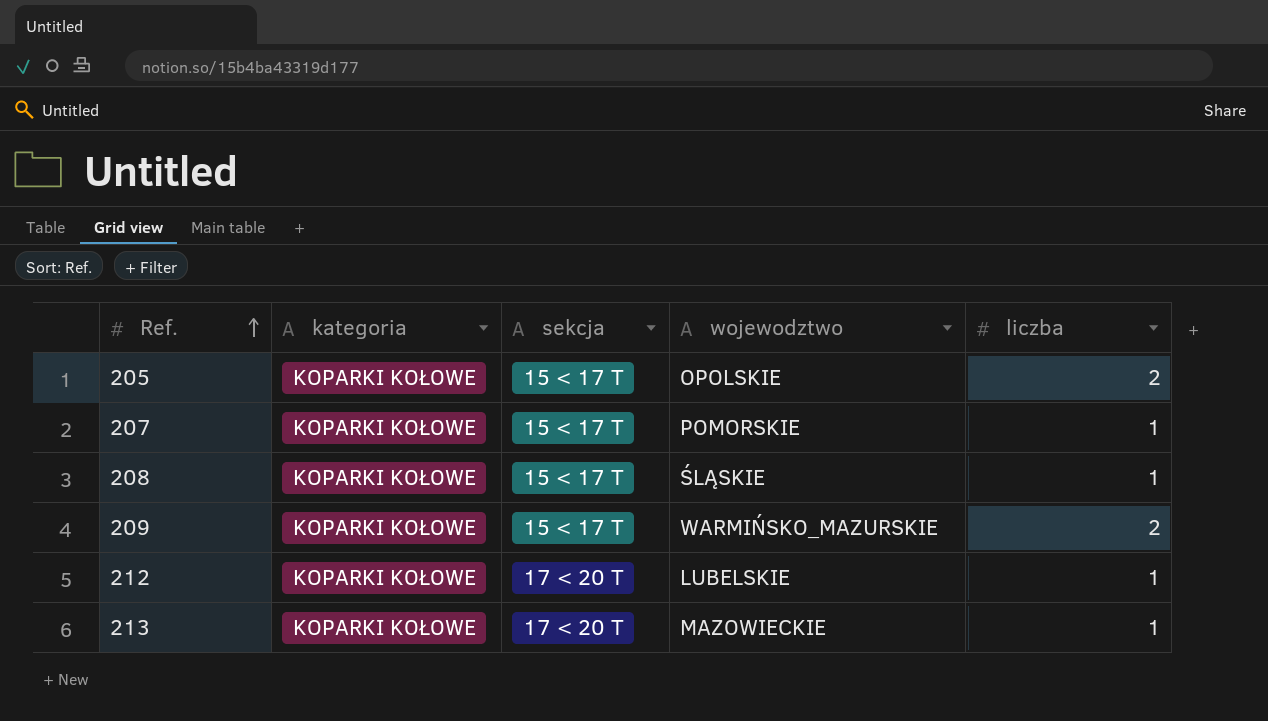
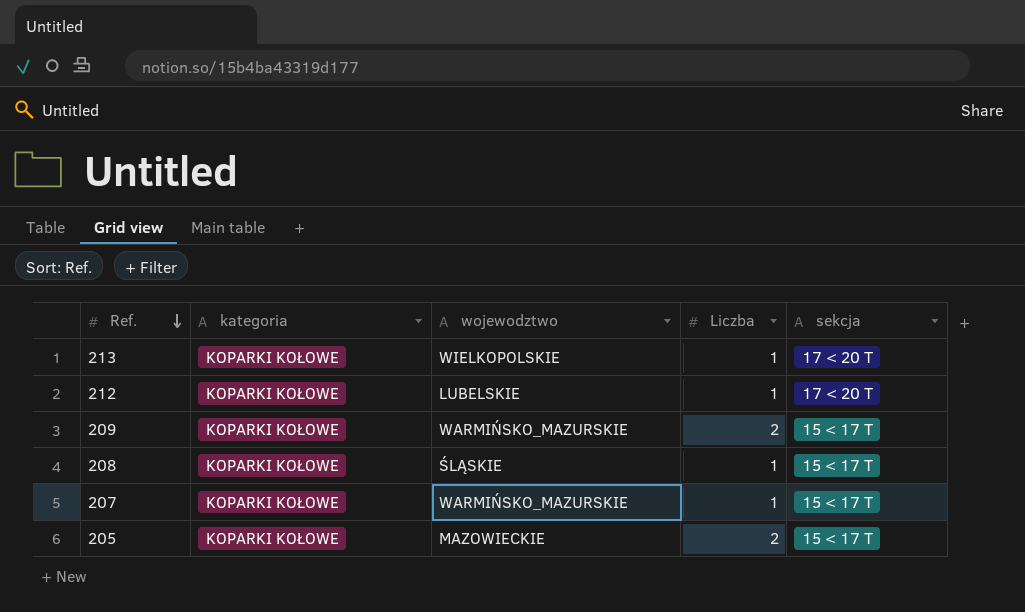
row order: Ref. ascending -> Ref. descending
column name: liczba -> Liczba
column sekcja | position: 3 -> 5
213 | wojewodztwo: MAZOWIECKIE -> WIELKOPOLSKIE
207 | wojewodztwo: POMORSKIE -> WARMIŃSKO_MAZURSKIE
205 | wojewodztwo: OPOLSKIE -> MAZOWIECKIE

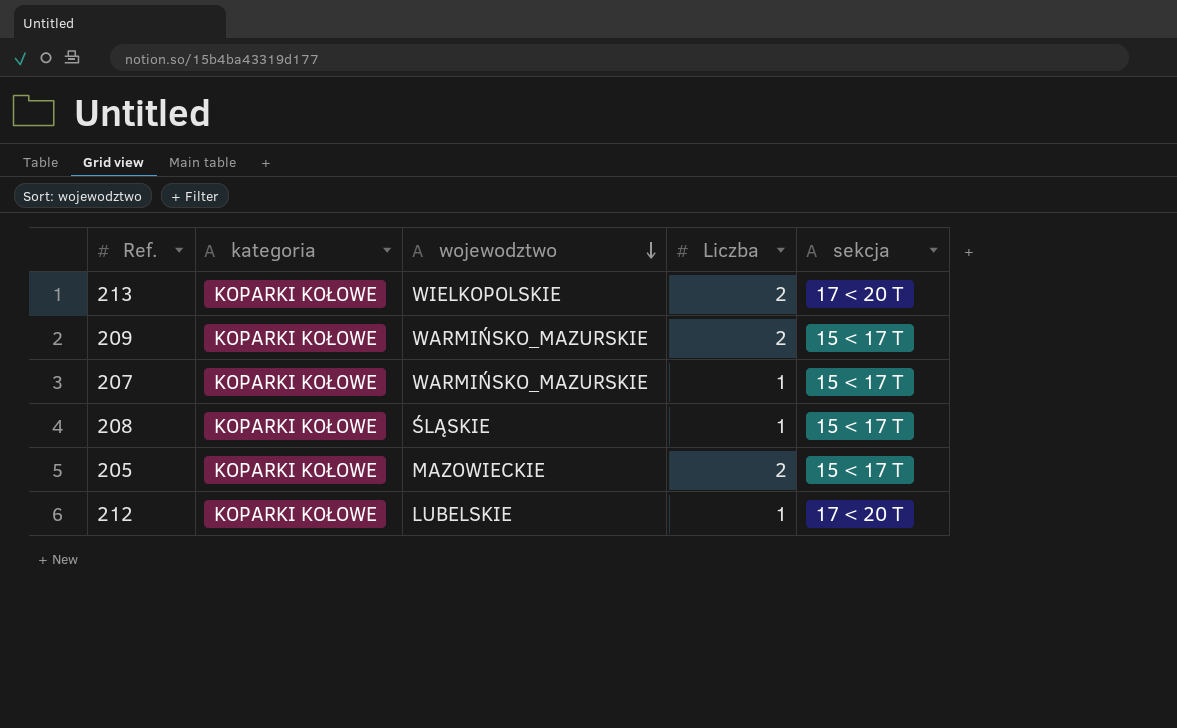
row order: Ref. descending -> wojewodztwo descending
213 | Liczba: 1 -> 2

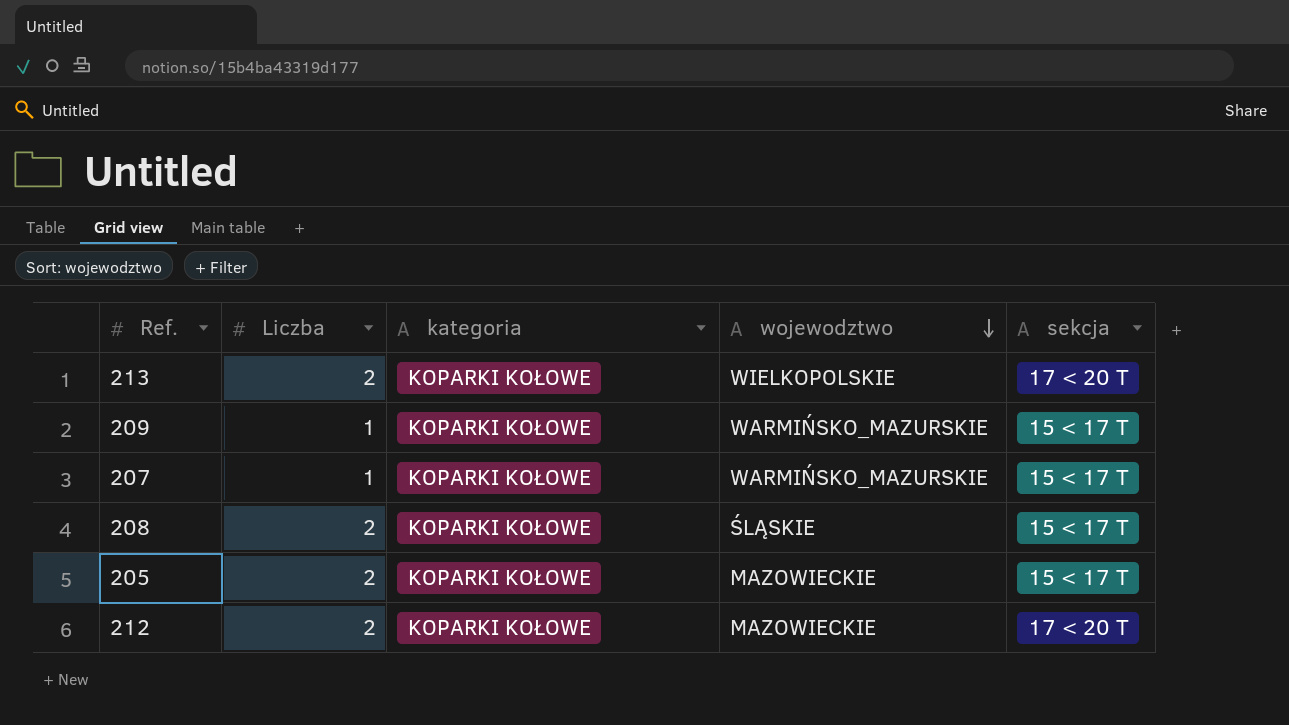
column Liczba | position: 4 -> 2
209 | Liczba: 2 -> 1
208 | Liczba: 1 -> 2
212 | Liczba: 1 -> 2
212 | wojewodztwo: LUBELSKIE -> MAZOWIECKIE

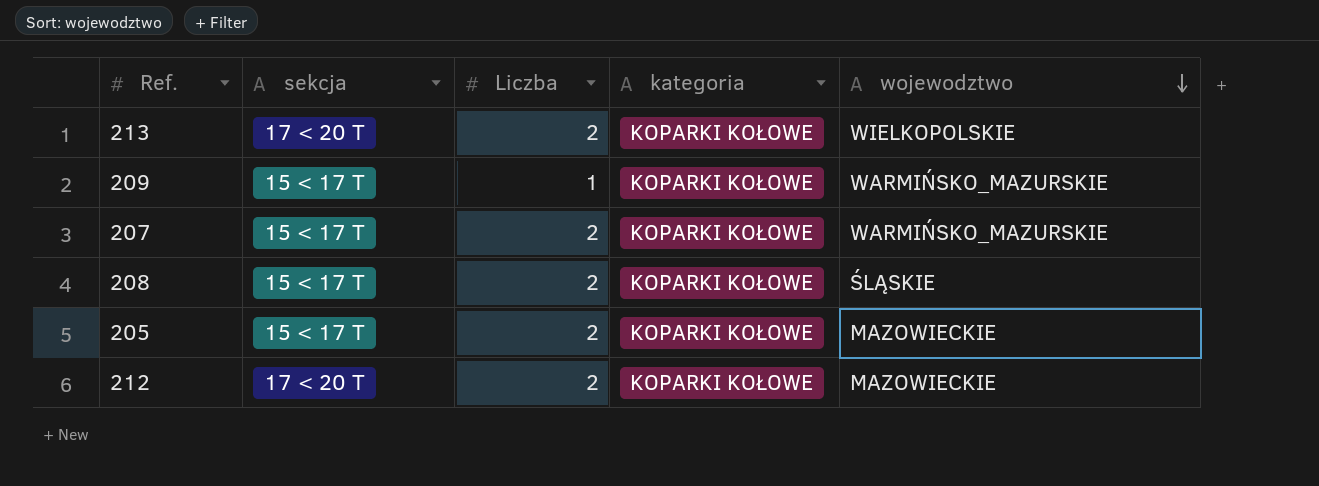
column sekcja | position: 5 -> 2
207 | Liczba: 1 -> 2

